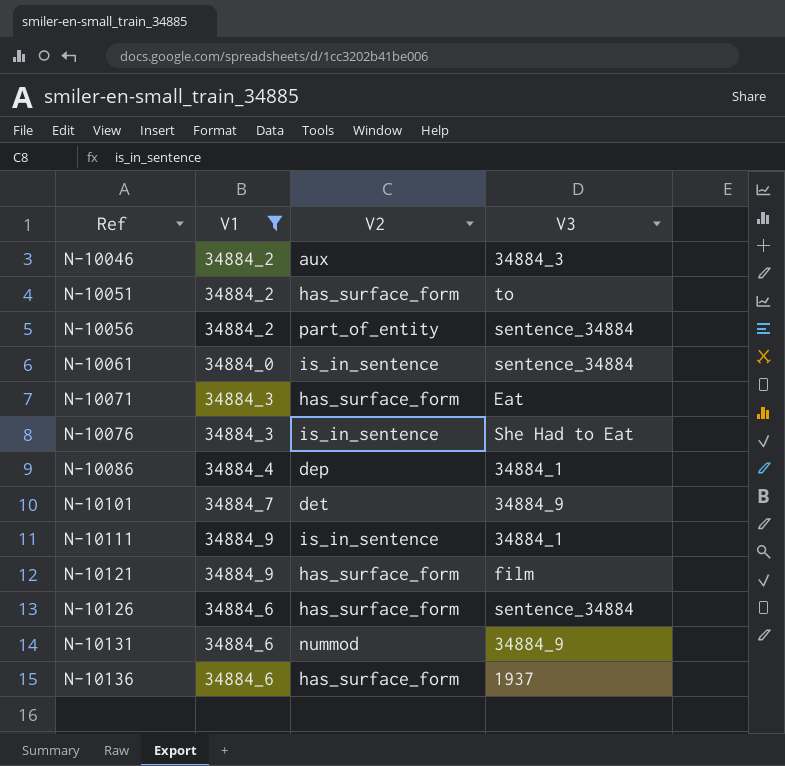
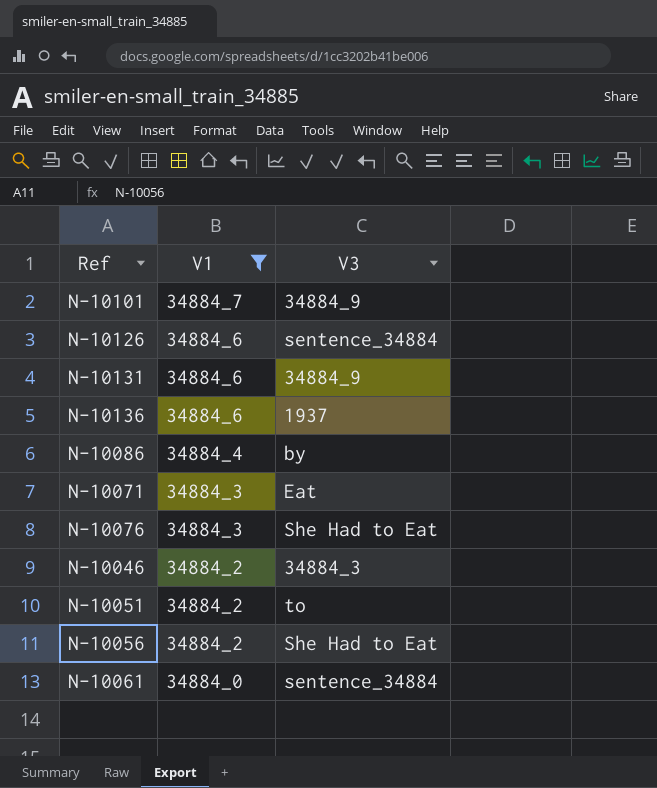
row order: Ref ascending -> V1 descending
column V2 | position: 3 -> none
row N-10111: 34884_9 | is_in_sentence | 34884_1 -> none
row N-10121: 34884_9 | has_surface_form | film -> none
N-10086 | V3: 34884_1 -> by
N-10056 | V3: sentence_34884 -> She Had to Eat

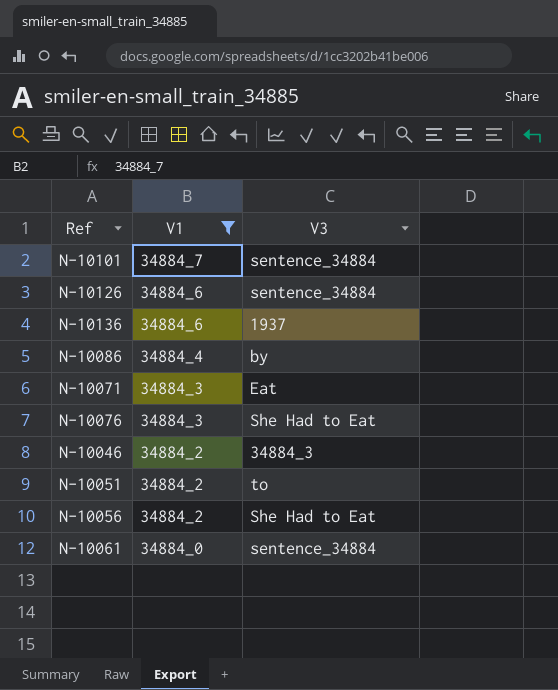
row N-10131: 34884_6 | 34884_9 -> none
N-10101 | V3: 34884_9 -> sentence_34884

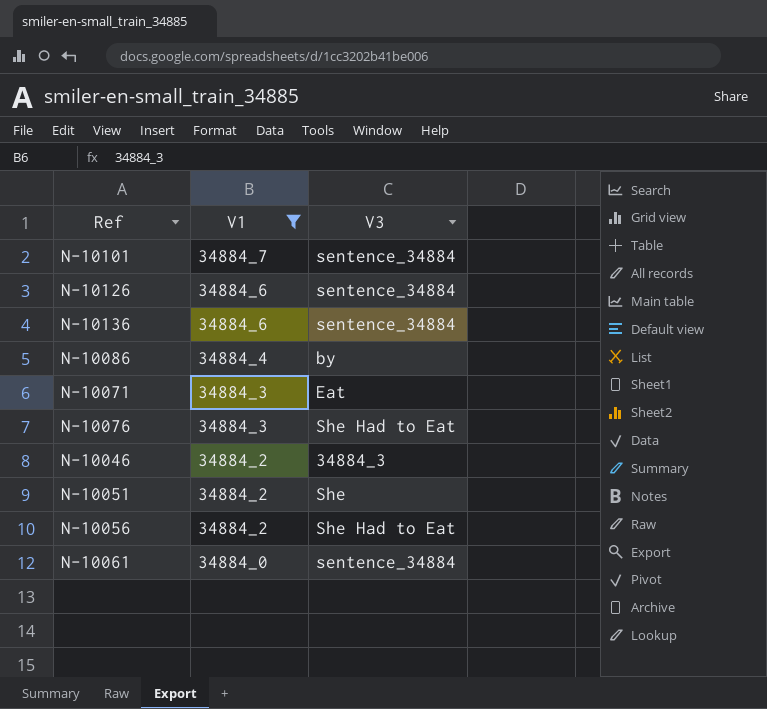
N-10136 | V3: 1937 -> sentence_34884
N-10051 | V3: to -> She

